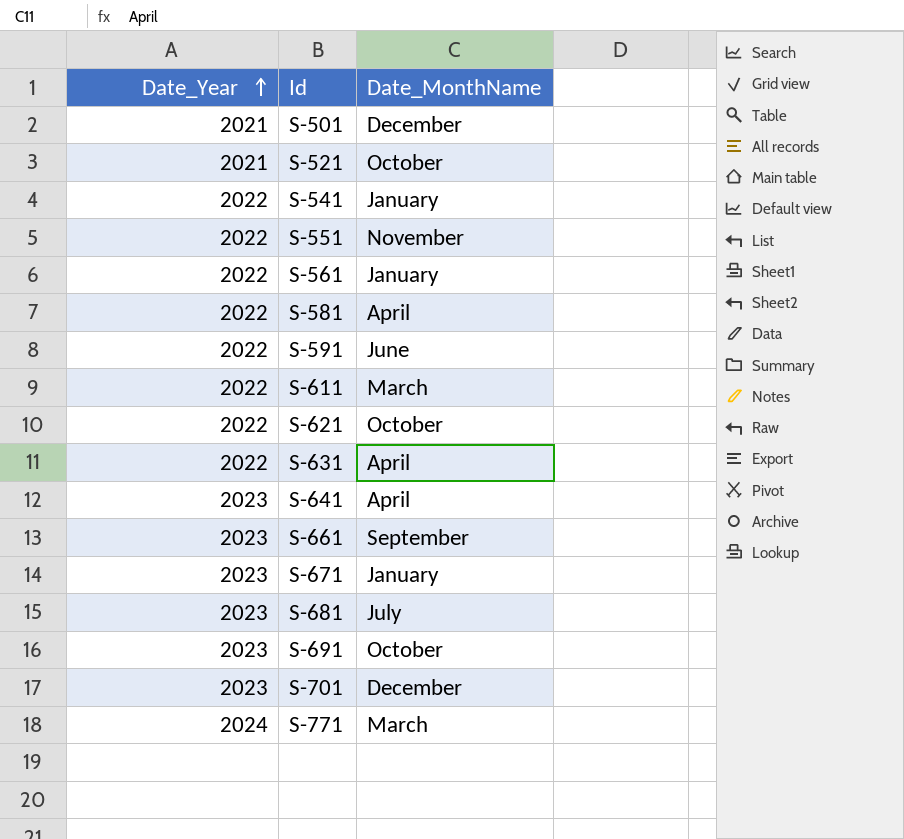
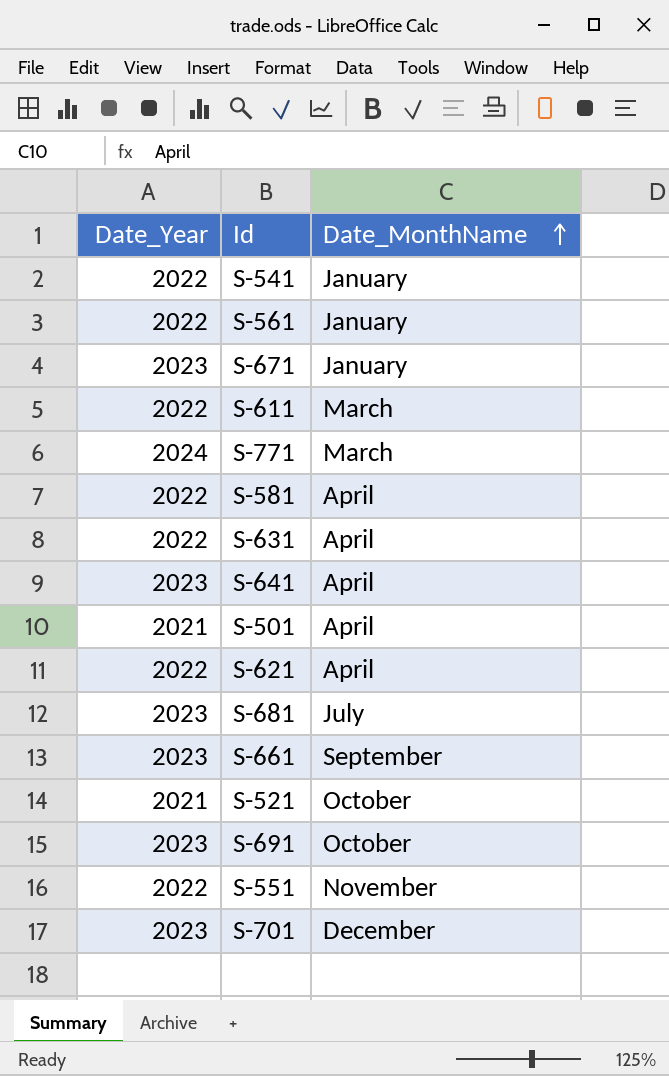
row order: Date_Year ascending -> Date_MonthName ascending
row S-591: 2022 | June -> none
S-501 | Date_MonthName: December -> April
S-621 | Date_MonthName: October -> April

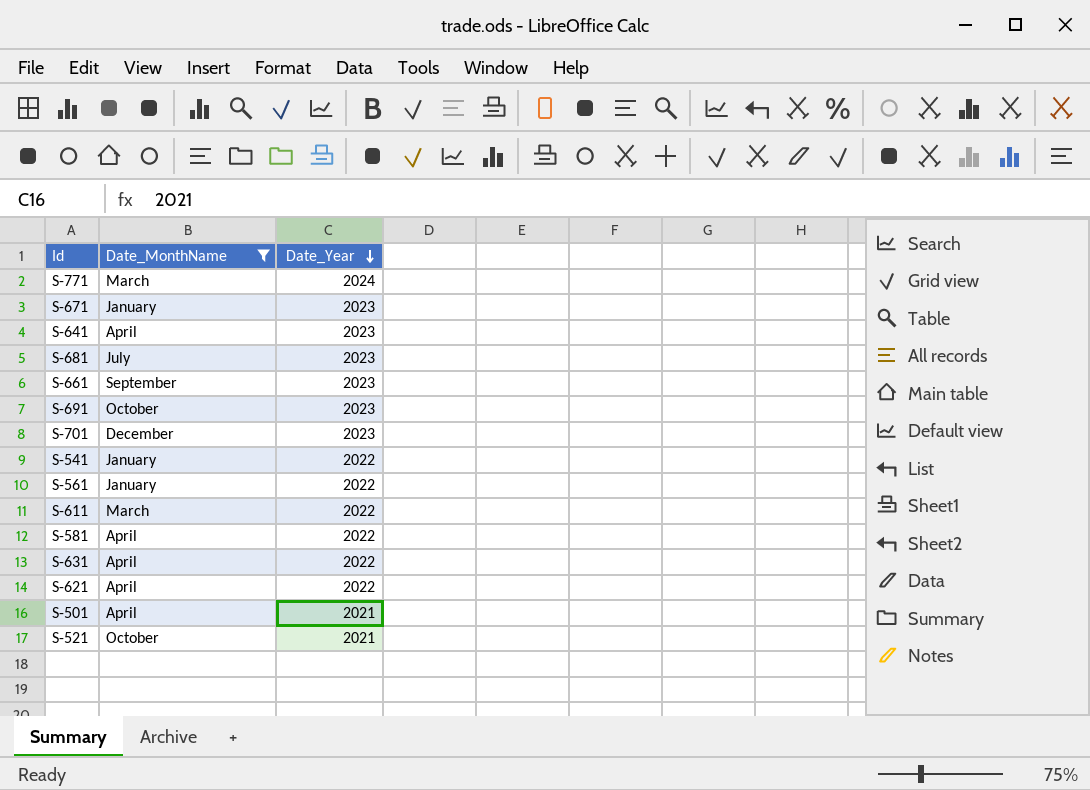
filter: none -> Date_MonthName != November
row order: Date_MonthName ascending -> Date_Year descending
column Date_Year | position: 1 -> 3

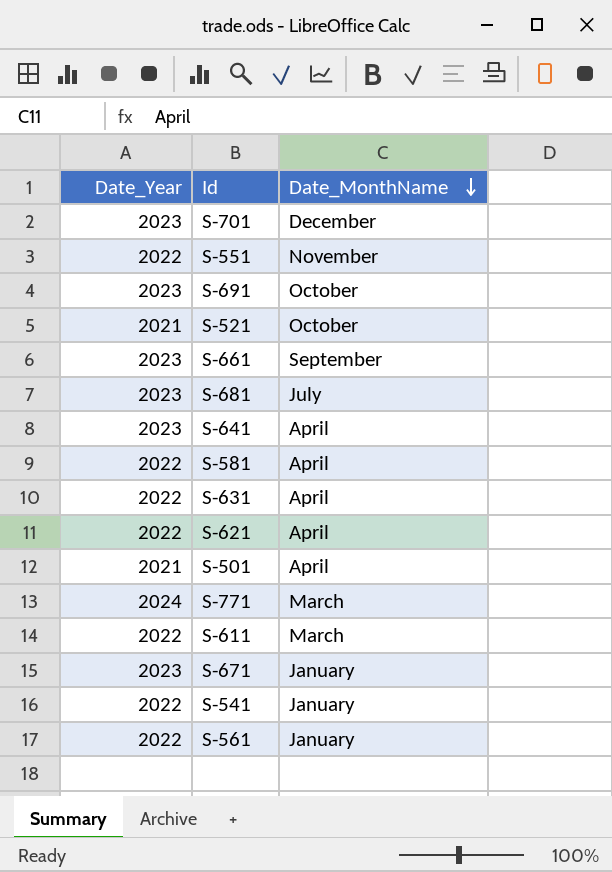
filter: Date_MonthName != November -> none
row order: Date_Year descending -> Date_MonthName descending
column Date_Year | position: 3 -> 1

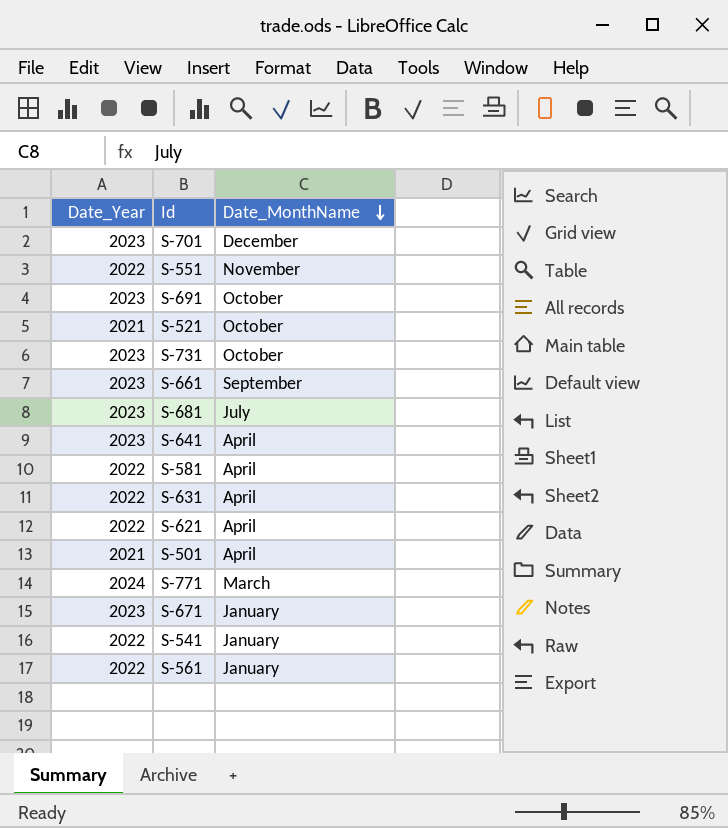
row S-611: 2022 | March -> none
row S-731: none -> 2023 | October

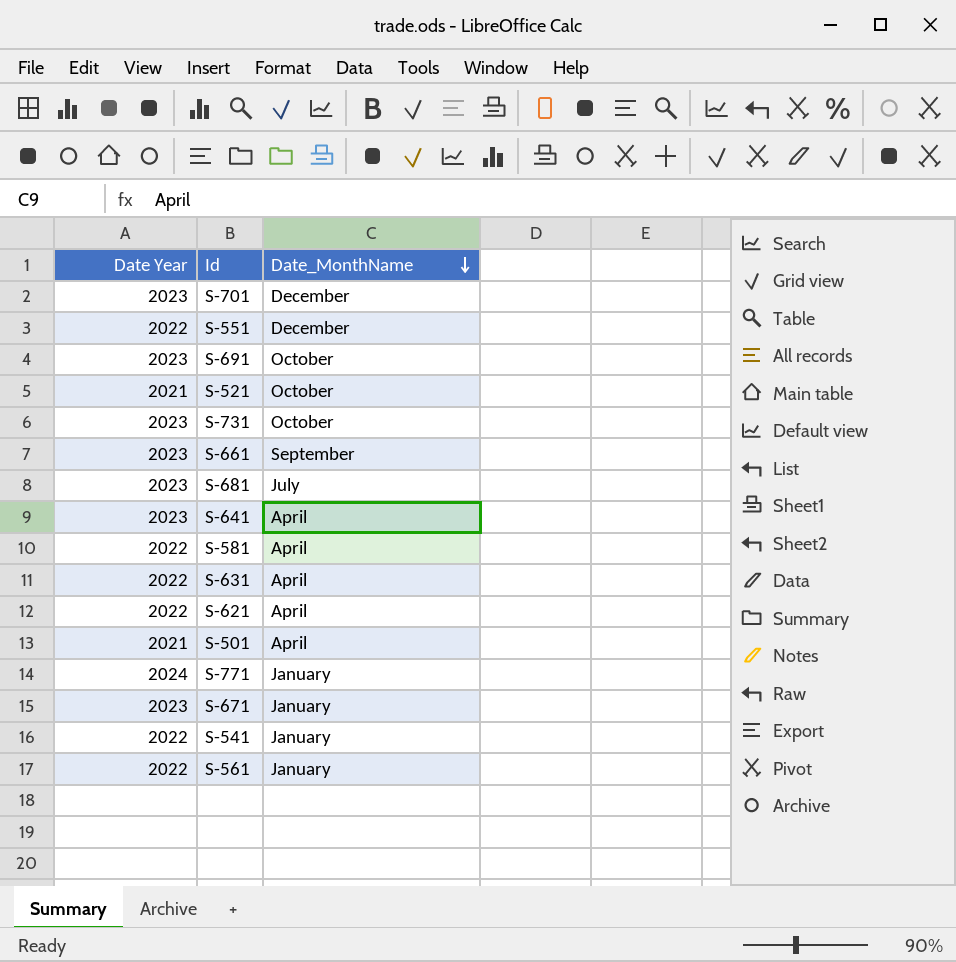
column name: Date_Year -> Date Year
S-551 | Date_MonthName: November -> December
S-771 | Date_MonthName: March -> January

